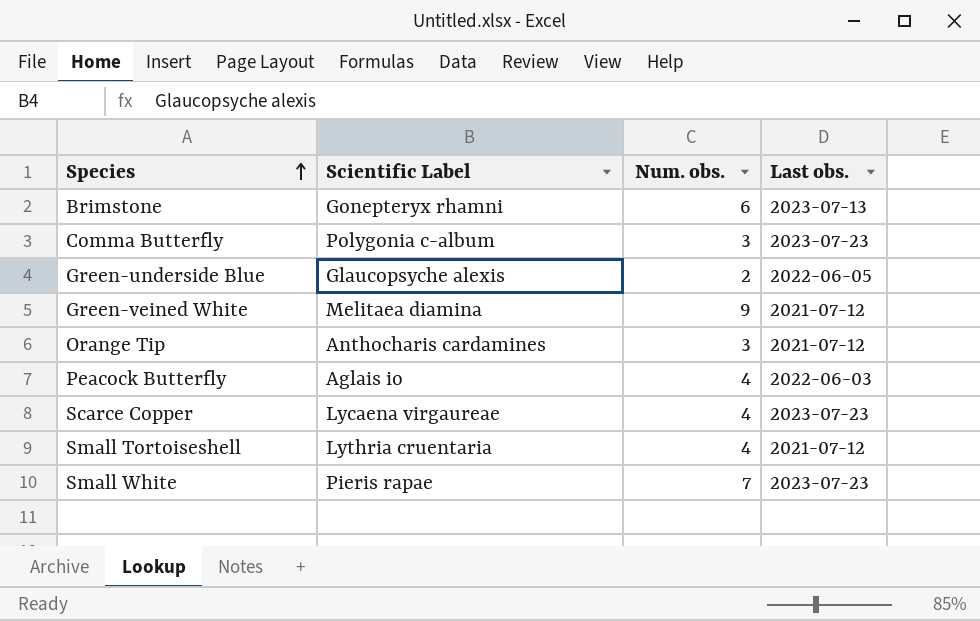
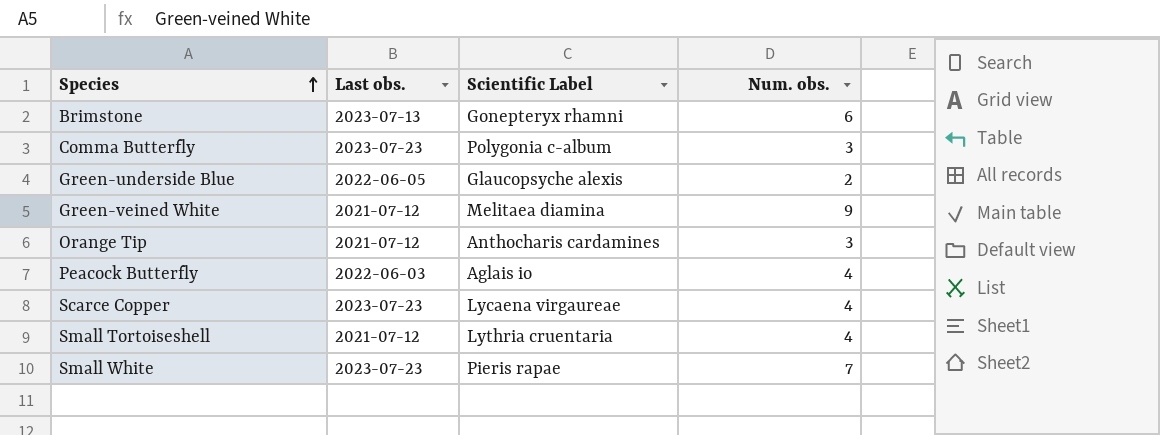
column Last obs. | position: 4 -> 2

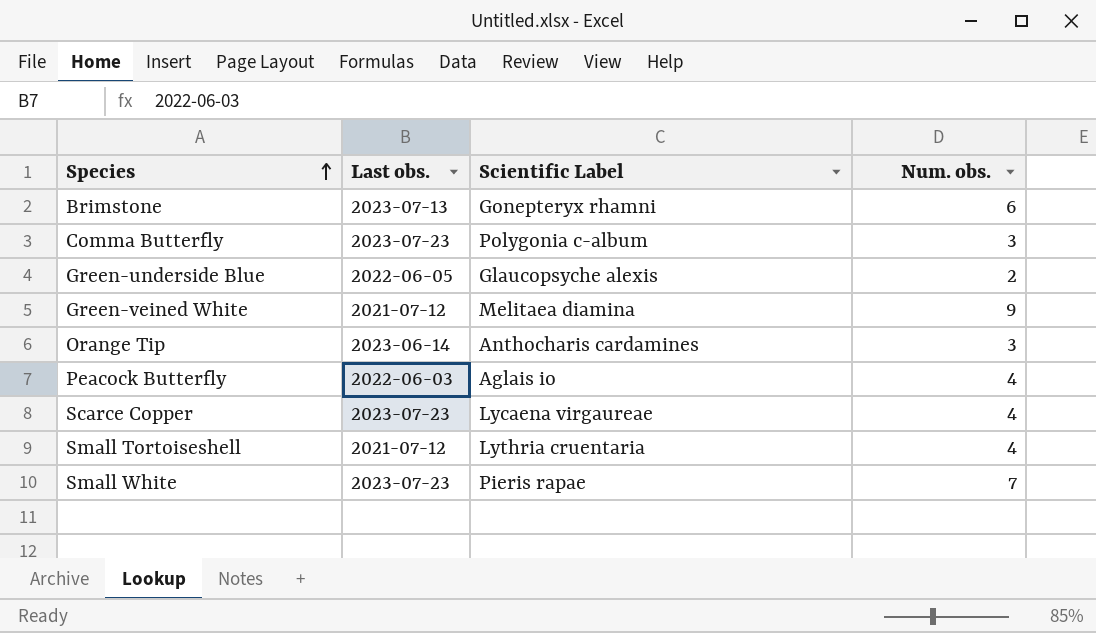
Orange Tip | Last obs.: 2021-07-12 -> 2023-06-14

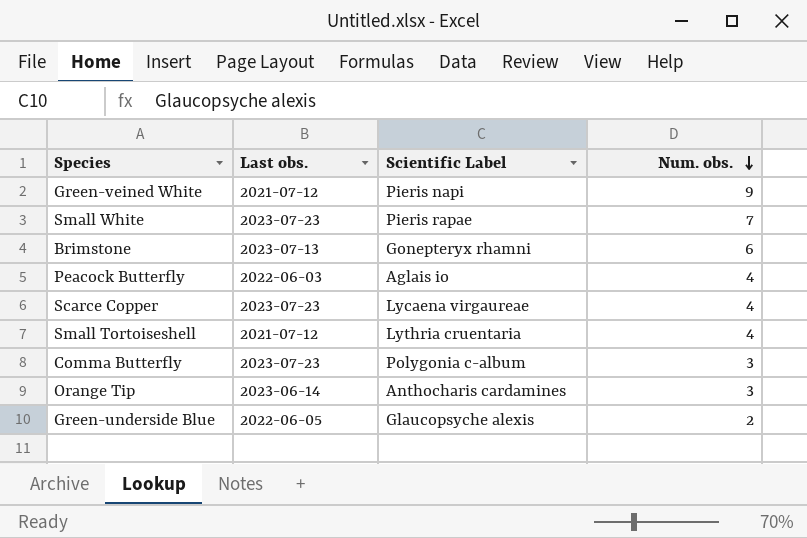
row order: Species ascending -> Num. obs. descending
Green-veined White | Scientific Label: Melitaea diamina -> Pieris napi

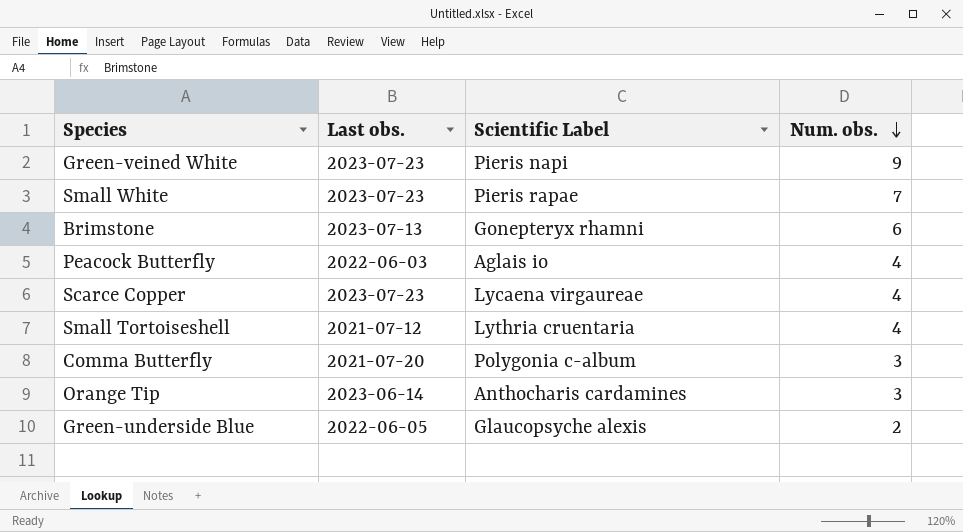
Green-veined White | Last obs.: 2021-07-12 -> 2023-07-23
Comma Butterfly | Last obs.: 2023-07-23 -> 2021-07-20

